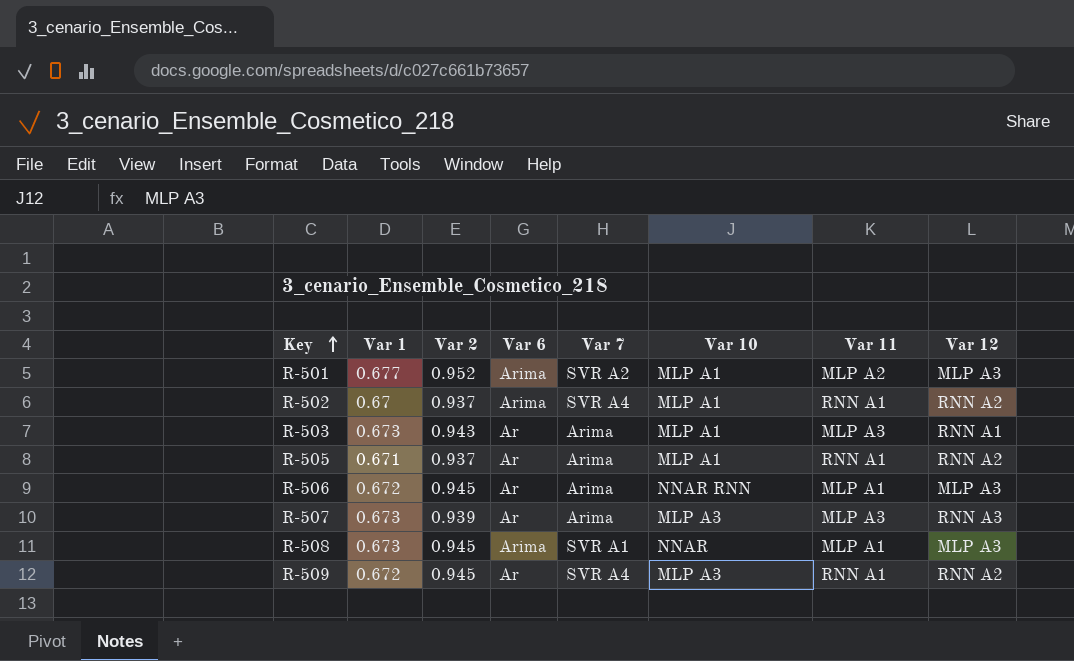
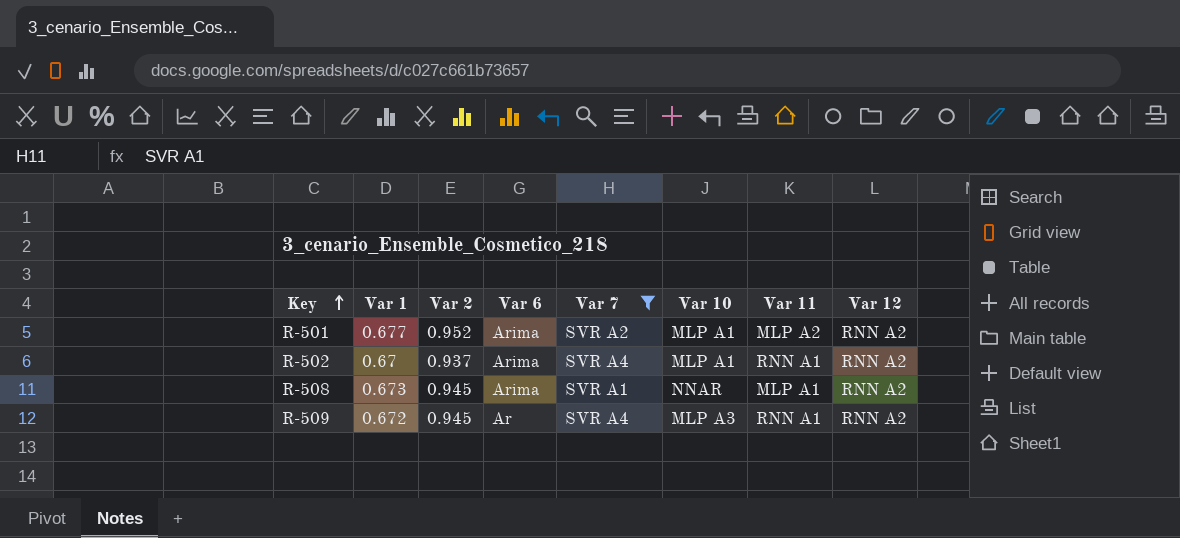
filter: none -> Var 7 != Arima
R-501 | Var 12: MLP A3 -> RNN A2
R-508 | Var 12: MLP A3 -> RNN A2

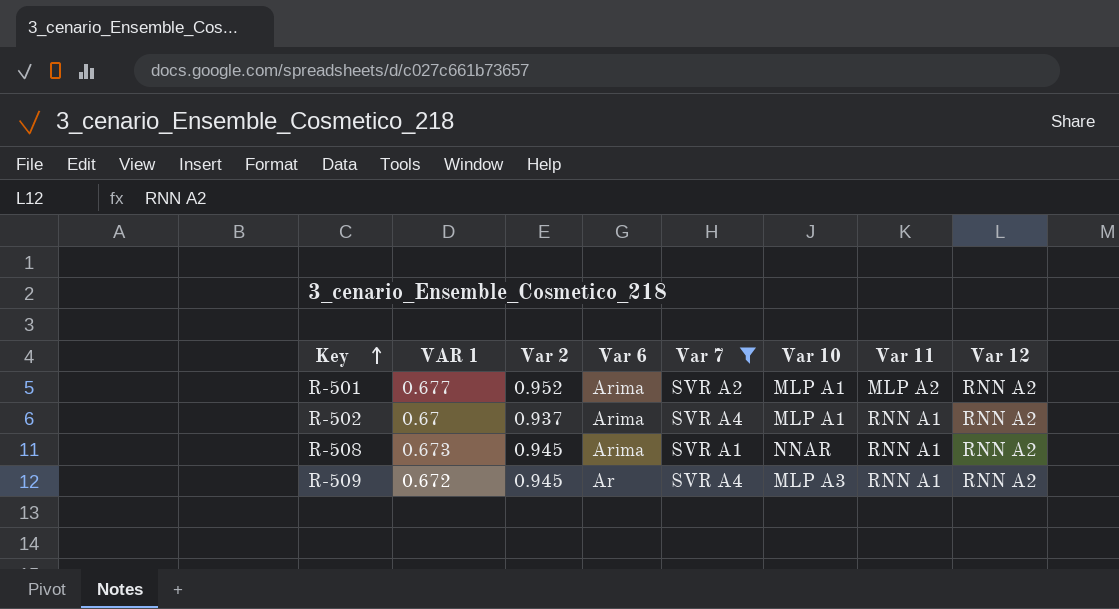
column name: Var 1 -> VAR 1
R-508 | Var 11: MLP A1 -> RNN A1

